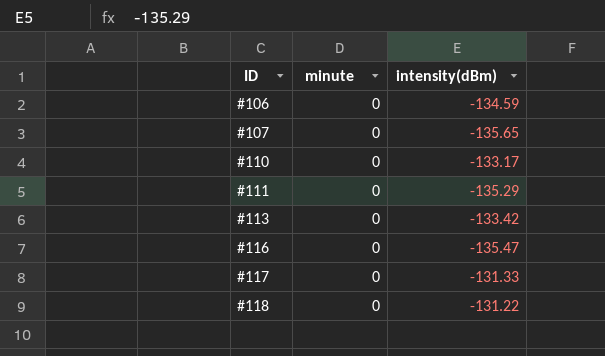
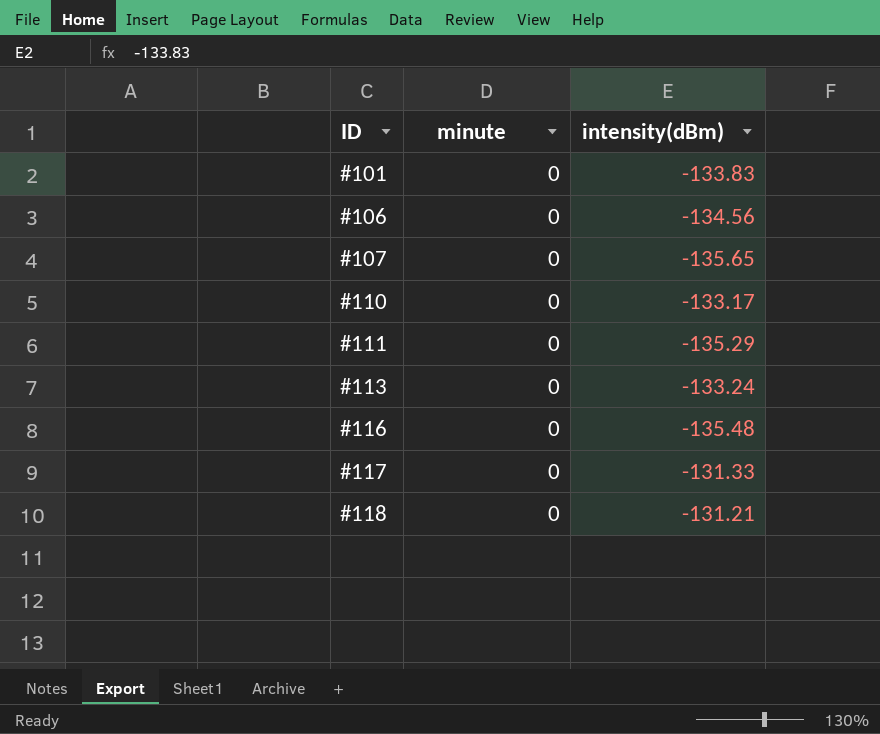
row #101: none -> 0 | -133.83
#106 | intensity(dBm): -134.59 -> -134.56
#113 | intensity(dBm): -133.42 -> -133.24
#116 | intensity(dBm): -135.47 -> -135.48
#118 | intensity(dBm): -131.22 -> -131.21

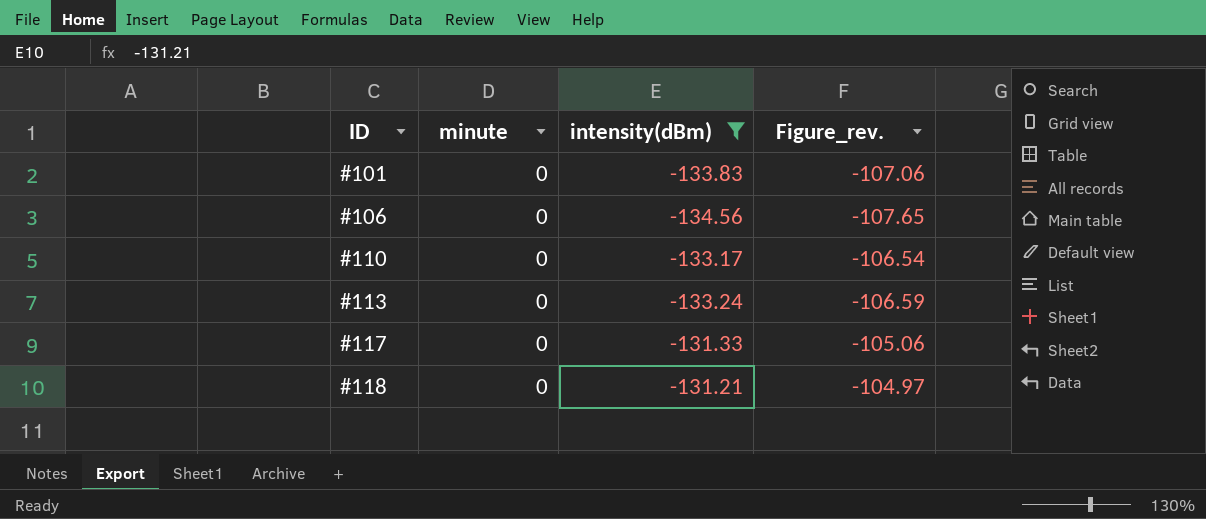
filter: none -> intensity(dBm) >= -134.56
column Figure_rev. | formula: none -> [intensity(dBm)] * 0.8

